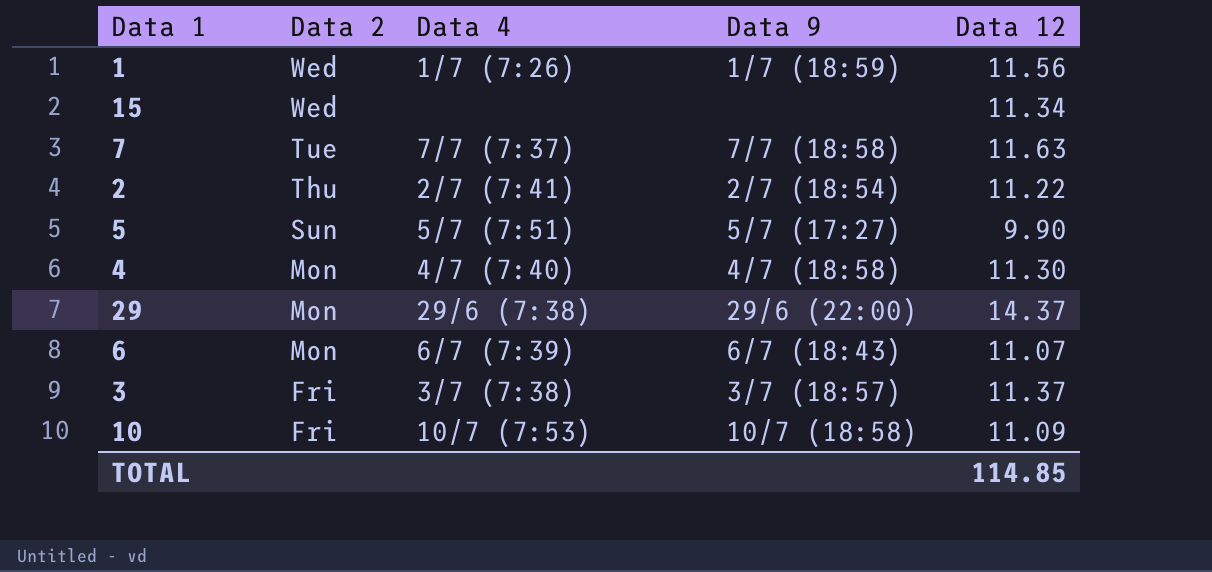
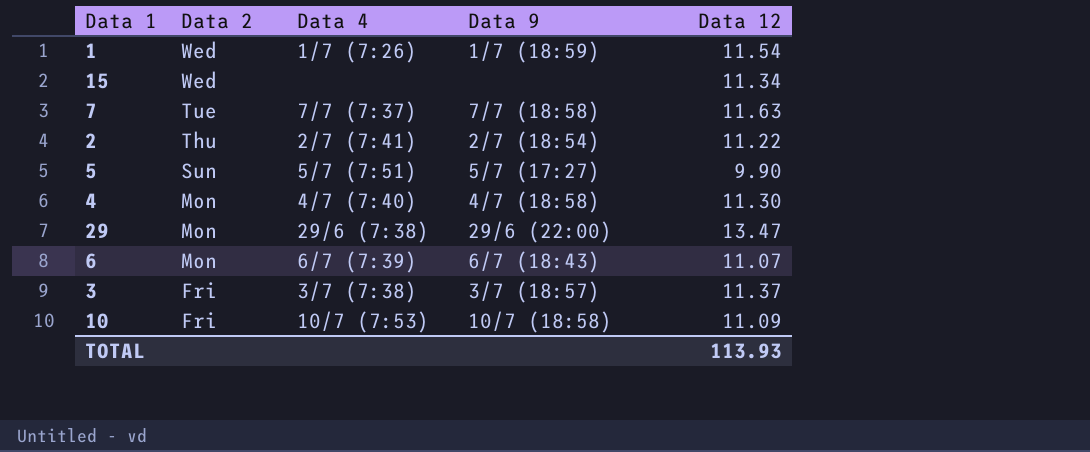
1 | Data 12: 11.56 -> 11.54
29 | Data 12: 14.37 -> 13.47
TOTAL | Data 12: 114.85 -> 113.93

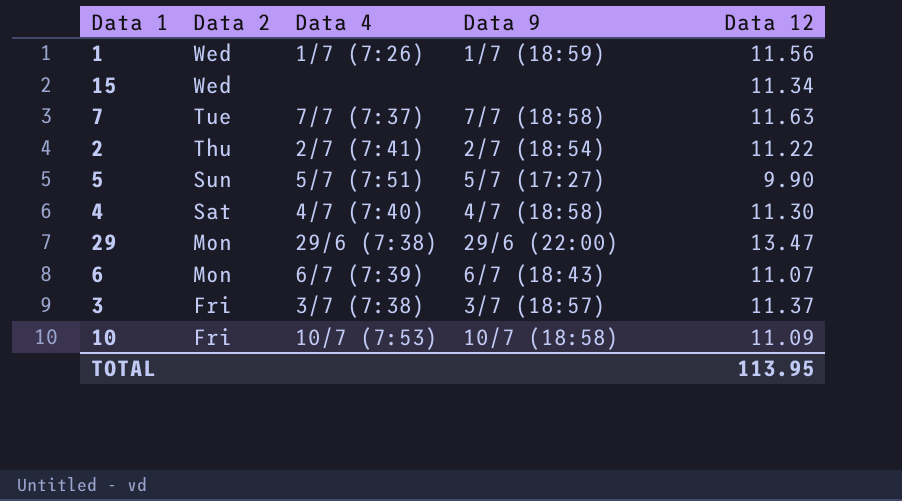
1 | Data 12: 11.54 -> 11.56
4 | Data 2: Mon -> Sat
TOTAL | Data 12: 113.93 -> 113.95

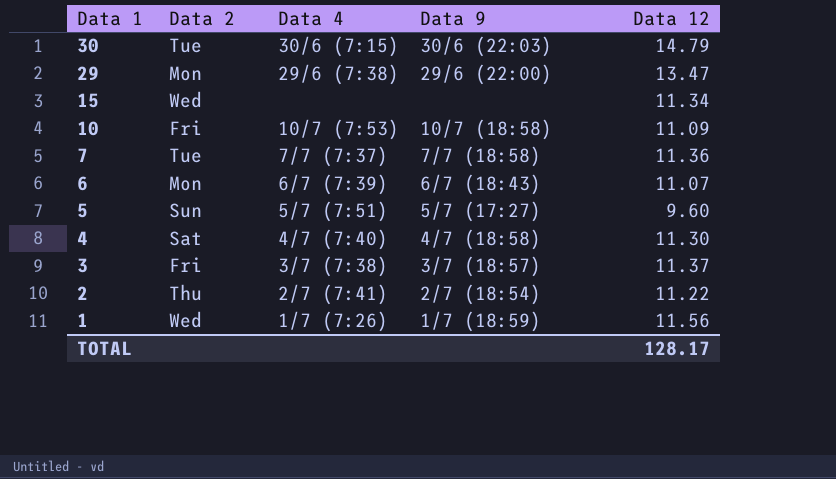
row order: Data 2 descending -> Data 1 descending
row 30: none -> Tue | 30/6 (7:15) | 30/6 (22:03) | 14.79
7 | Data 12: 11.63 -> 11.36
5 | Data 12: 9.90 -> 9.60
TOTAL | Data 12: 113.95 -> 128.17

